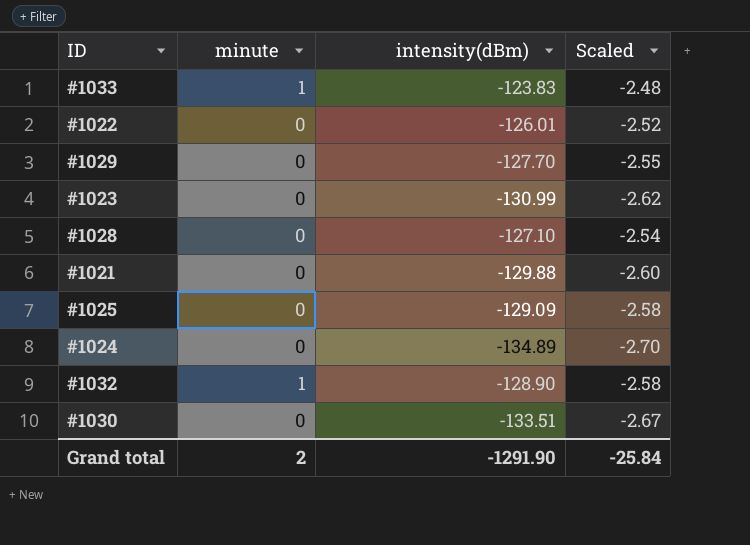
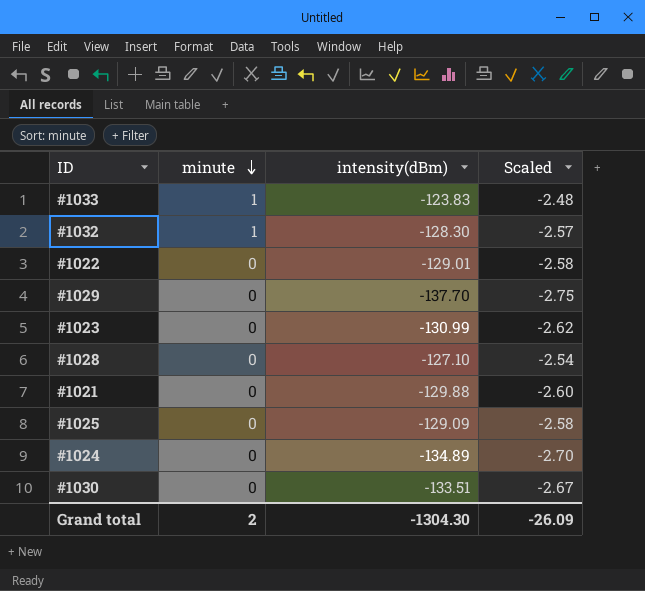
row order: none -> minute descending
#1032 | intensity(dBm): -128.90 -> -128.30
#1032 | Scaled: -2.58 -> -2.57
#1022 | intensity(dBm): -126.01 -> -129.01
#1022 | Scaled: -2.52 -> -2.58
#1029 | intensity(dBm): -127.70 -> -137.70
#1029 | Scaled: -2.55 -> -2.75
Grand total | intensity(dBm): -1291.90 -> -1304.30
Grand total | Scaled: -25.84 -> -26.09

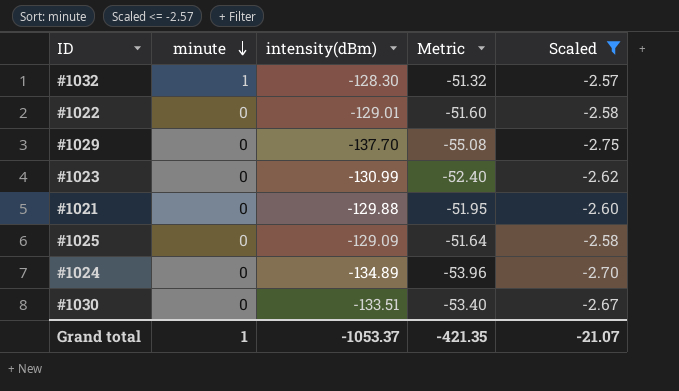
filter: none -> Scaled <= -2.57
column Metric | formula: none -> [intensity(dBm)] * 0.4
Grand total | minute: 2 -> 1
Grand total | intensity(dBm): -1304.30 -> -1053.37
Grand total | Scaled: -26.09 -> -21.07

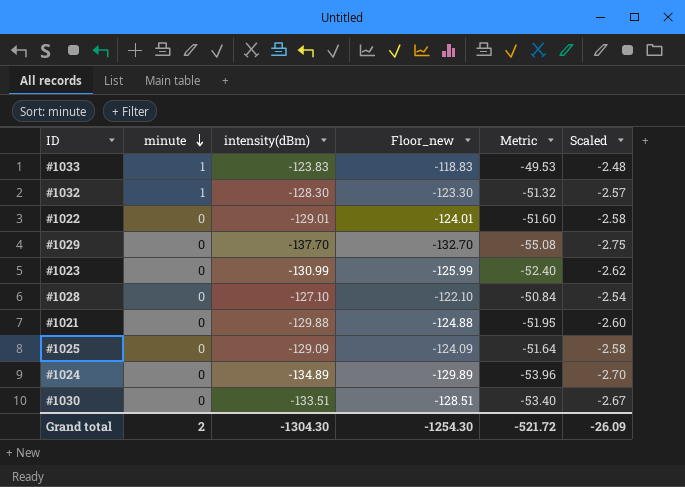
filter: Scaled <= -2.57 -> none
column Floor_new | formula: none -> [intensity(dBm)] + 5
Grand total | minute: 1 -> 2
Grand total | intensity(dBm): -1053.37 -> -1304.30
Grand total | Metric: -421.35 -> -521.72
Grand total | Scaled: -21.07 -> -26.09

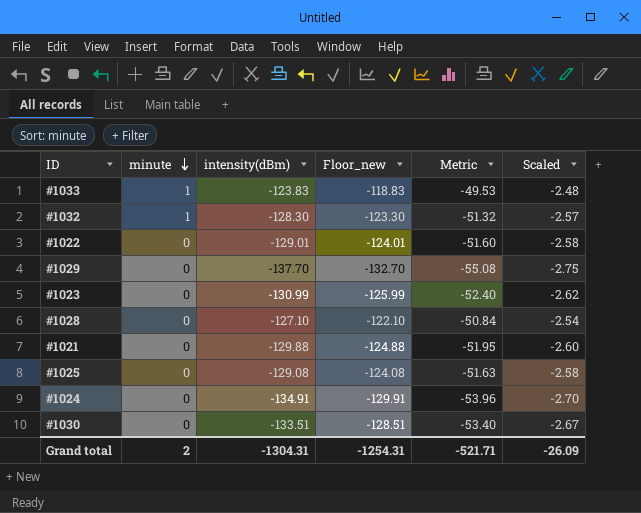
#1025 | intensity(dBm): -129.09 -> -129.08
#1025 | Floor_new: -124.09 -> -124.08
#1025 | Metric: -51.64 -> -51.63
#1024 | intensity(dBm): -134.89 -> -134.91
#1024 | Floor_new: -129.89 -> -129.91
Grand total | intensity(dBm): -1304.30 -> -1304.31
Grand total | Floor_new: -1254.30 -> -1254.31
Grand total | Metric: -521.72 -> -521.71

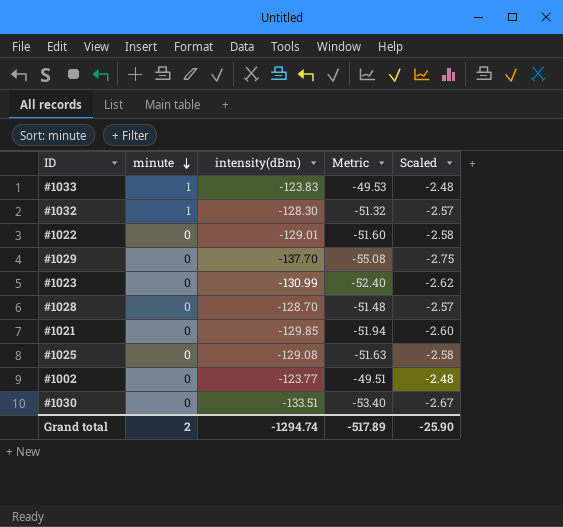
column Floor_new | formula: [intensity(dBm)] + 5 -> none
row #1024: 0 | -134.91 | -129.91 | -53.96 | -2.70 -> none
#1028 | intensity(dBm): -127.10 -> -128.70
#1028 | Metric: -50.84 -> -51.48
#1028 | Scaled: -2.54 -> -2.57
#1021 | intensity(dBm): -129.88 -> -129.85
#1021 | Metric: -51.95 -> -51.94
row #1002: none -> 0 | -123.77 | -49.51 | -2.48
Grand total | intensity(dBm): -1304.31 -> -1294.74
Grand total | Metric: -521.71 -> -517.89
Grand total | Scaled: -26.09 -> -25.90

